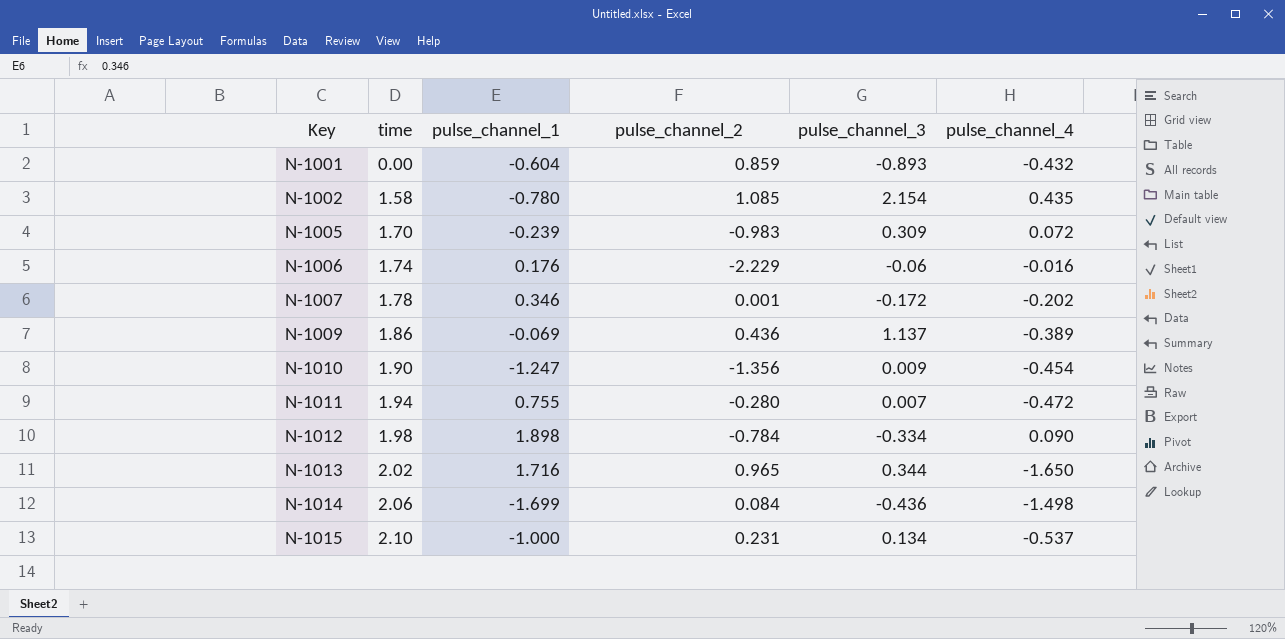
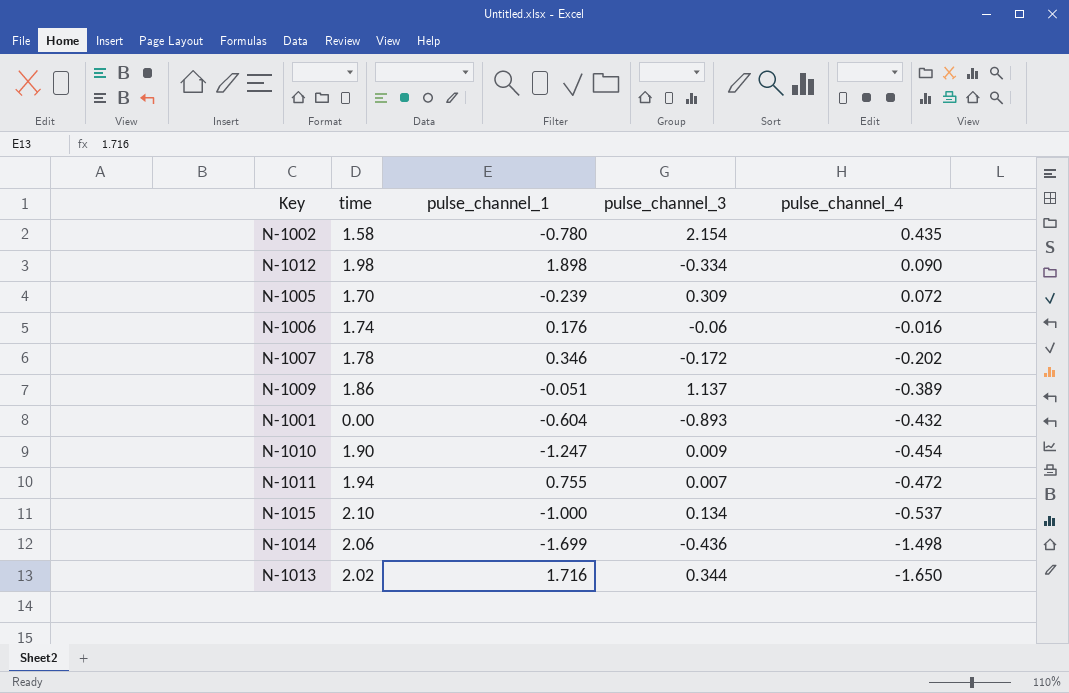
row order: Key ascending -> pulse_channel_4 descending
column pulse_channel_2 | position: 4 -> none
N-1009 | pulse_channel_1: -0.069 -> -0.051

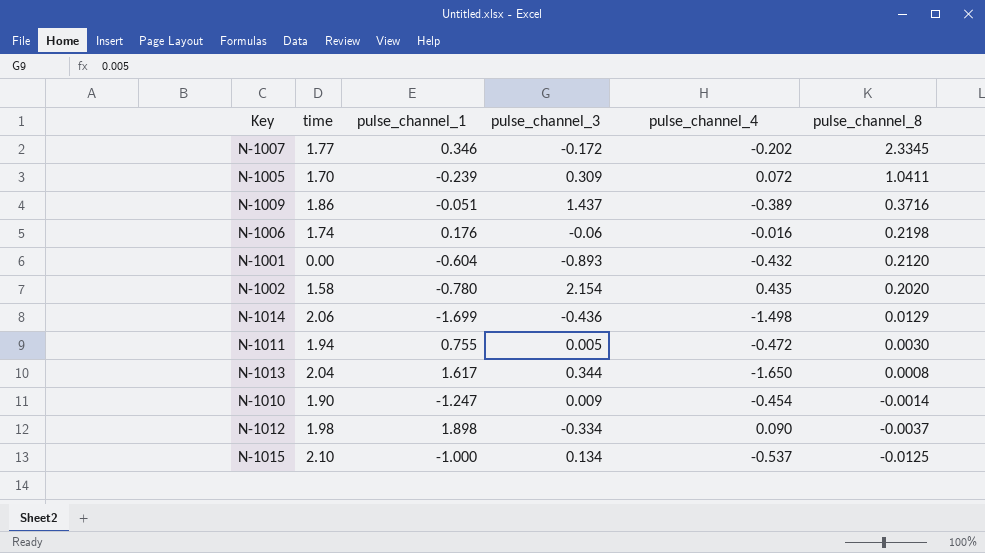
row order: pulse_channel_4 descending -> pulse_channel_8 descending
column pulse_channel_8 | position: none -> 6
N-1007 | time: 1.78 -> 1.77
N-1009 | pulse_channel_3: 1.137 -> 1.437
N-1011 | pulse_channel_3: 0.007 -> 0.005
N-1013 | time: 2.02 -> 2.04
N-1013 | pulse_channel_1: 1.716 -> 1.617

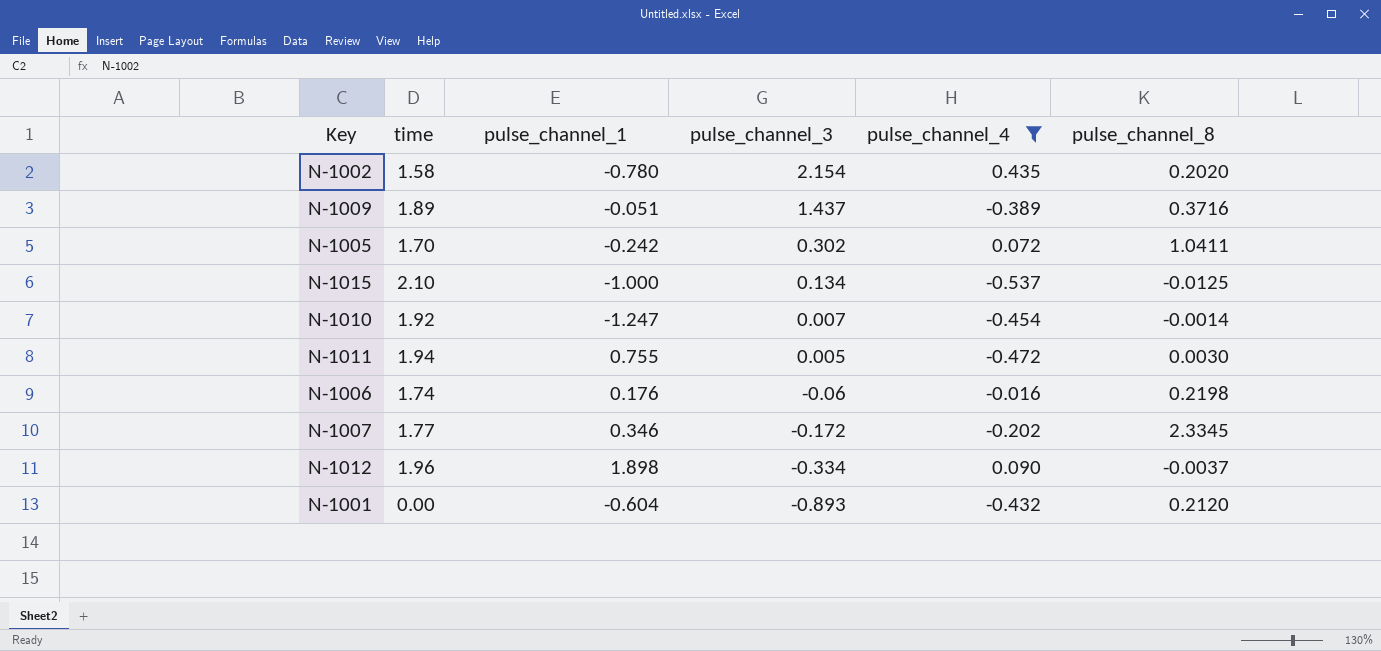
filter: none -> pulse_channel_4 >= -0.537
row order: pulse_channel_8 descending -> pulse_channel_3 descending
N-1009 | time: 1.86 -> 1.89
N-1005 | pulse_channel_1: -0.239 -> -0.242
N-1005 | pulse_channel_3: 0.309 -> 0.302
N-1010 | time: 1.90 -> 1.92
N-1010 | pulse_channel_3: 0.009 -> 0.007
N-1012 | time: 1.98 -> 1.96

